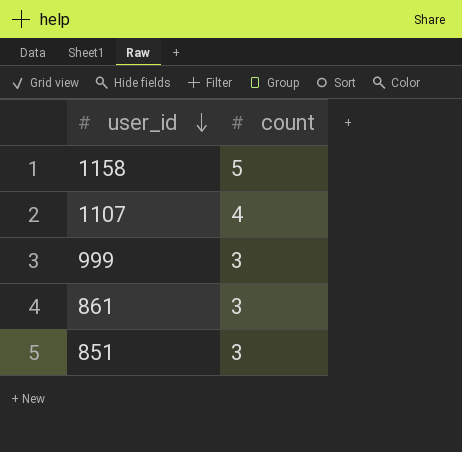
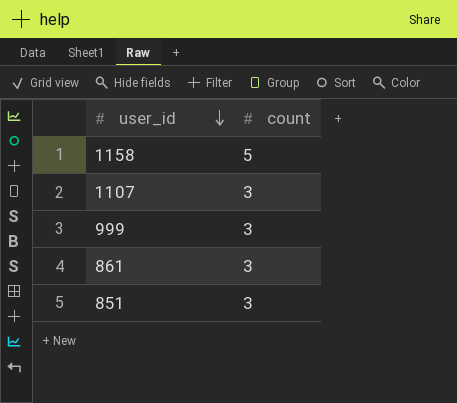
1107 | count: 4 -> 3

